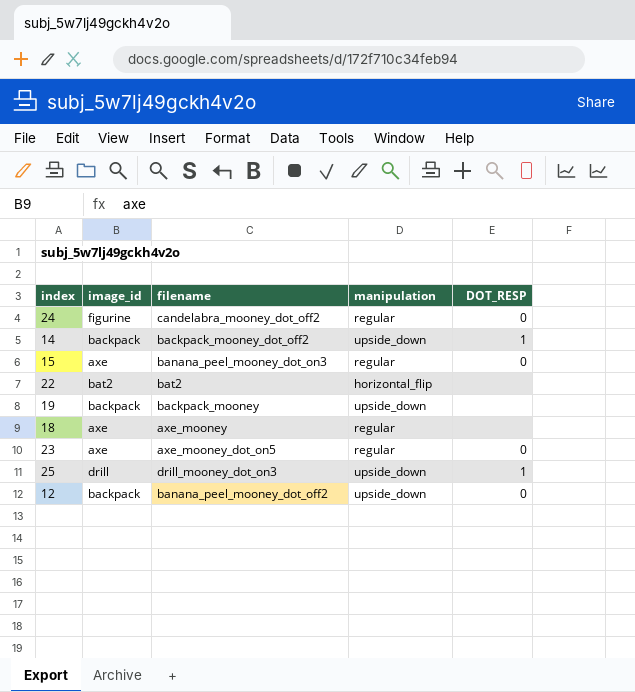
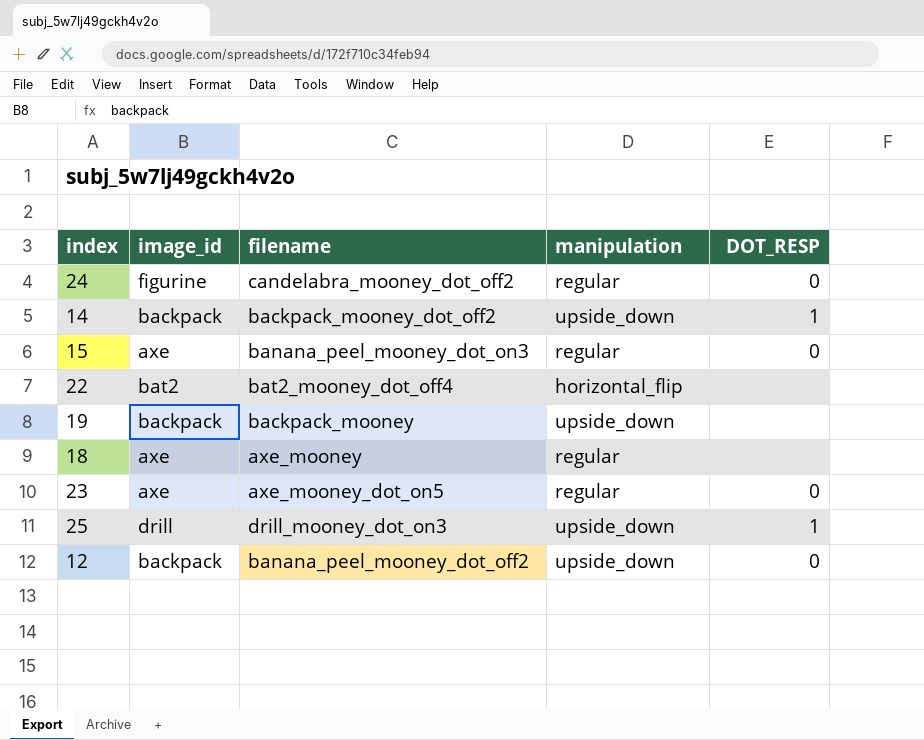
22 | filename: bat2 -> bat2_mooney_dot_off4

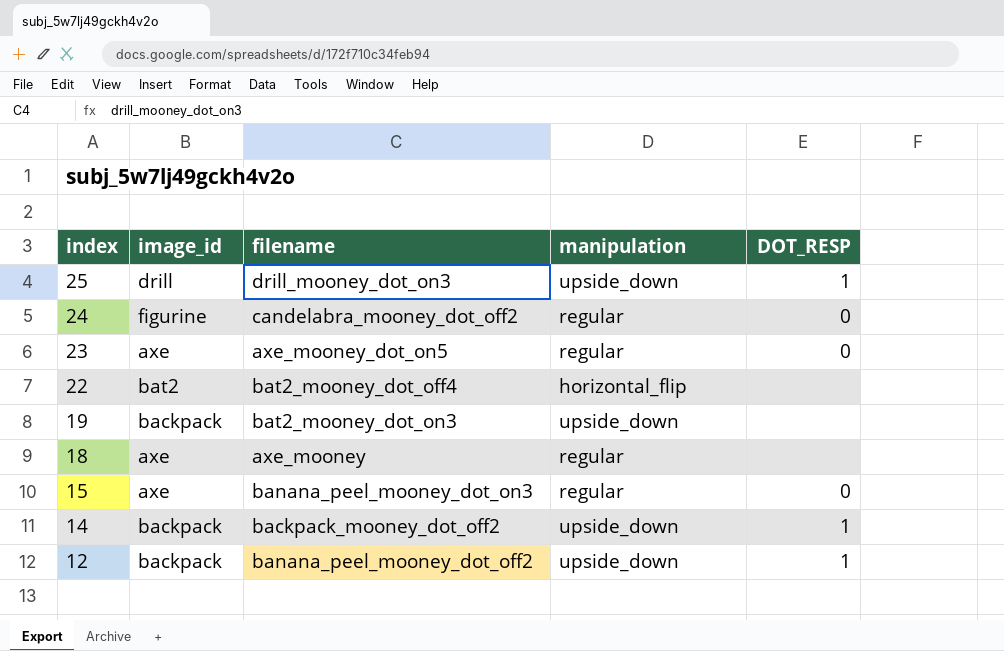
row order: none -> index descending
19 | filename: backpack_mooney -> bat2_mooney_dot_on3
12 | DOT_RESP: 0 -> 1

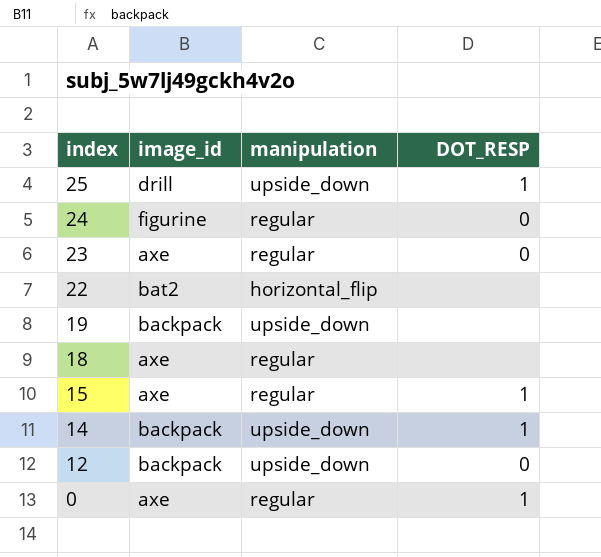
column filename | position: 3 -> none
15 | DOT_RESP: 0 -> 1
12 | DOT_RESP: 1 -> 0
row 0: none -> axe | regular | 1

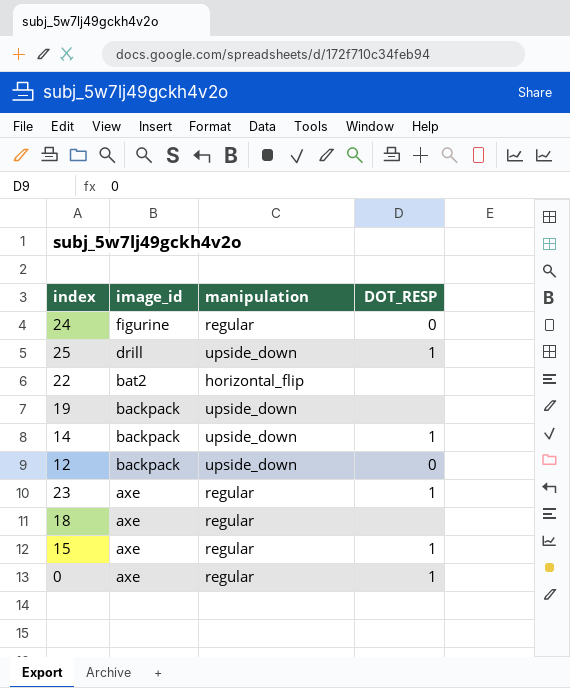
row order: index descending -> image_id descending
23 | DOT_RESP: 0 -> 1

